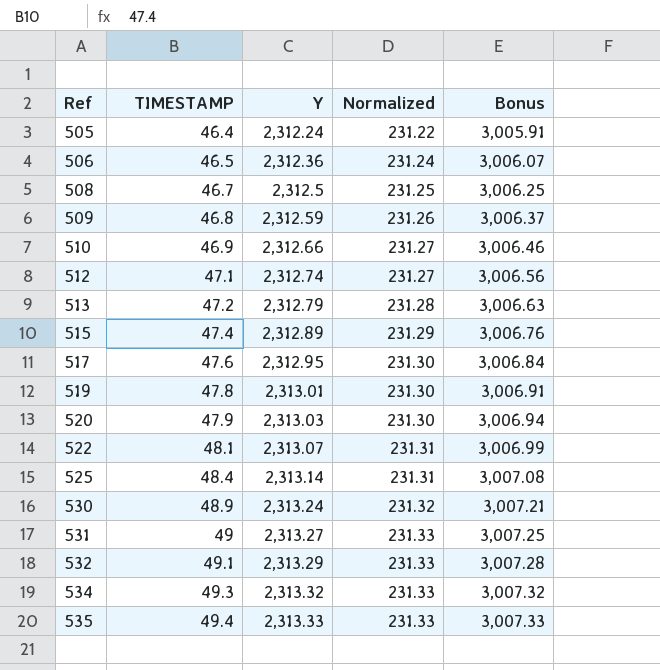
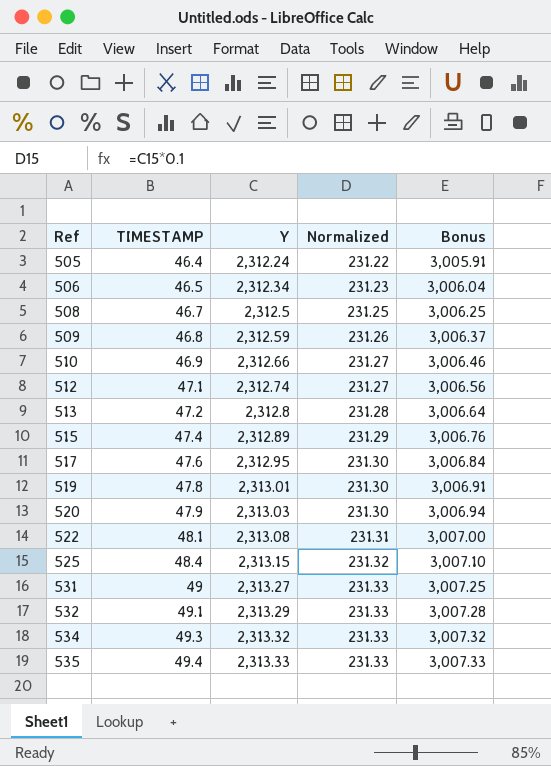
row 530: 48.9 | 2,313.24 | 231.32 | 3,007.21 -> none
506 | Y: 2,312.36 -> 2,312.34
506 | Normalized: 231.24 -> 231.23
506 | Bonus: 3,006.07 -> 3,006.04
513 | Y: 2,312.79 -> 2,312.8
513 | Bonus: 3,006.63 -> 3,006.64
522 | Y: 2,313.07 -> 2,313.08
522 | Bonus: 3,006.99 -> 3,007.00
525 | Y: 2,313.14 -> 2,313.15
525 | Normalized: 231.31 -> 231.32
525 | Bonus: 3,007.08 -> 3,007.10

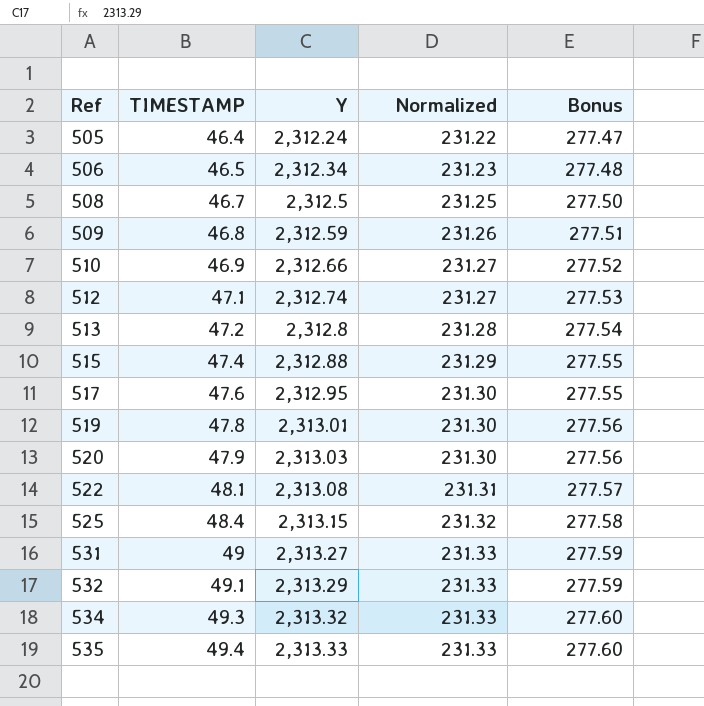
column Bonus | formula: [Y] * 1.3 -> [Y] * 0.12
515 | Y: 2,312.89 -> 2,312.88

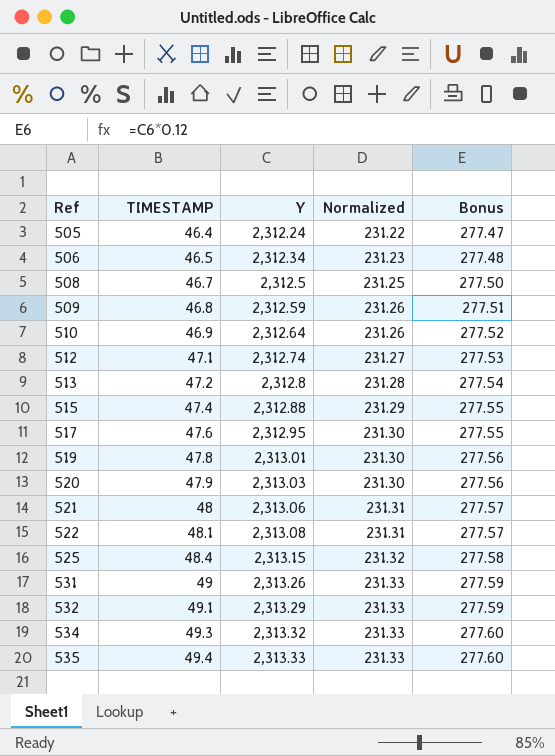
510 | Y: 2,312.66 -> 2,312.64
510 | Normalized: 231.27 -> 231.26
row 521: none -> 48 | 2,313.06 | 231.31 | 277.57
531 | Y: 2,313.27 -> 2,313.26

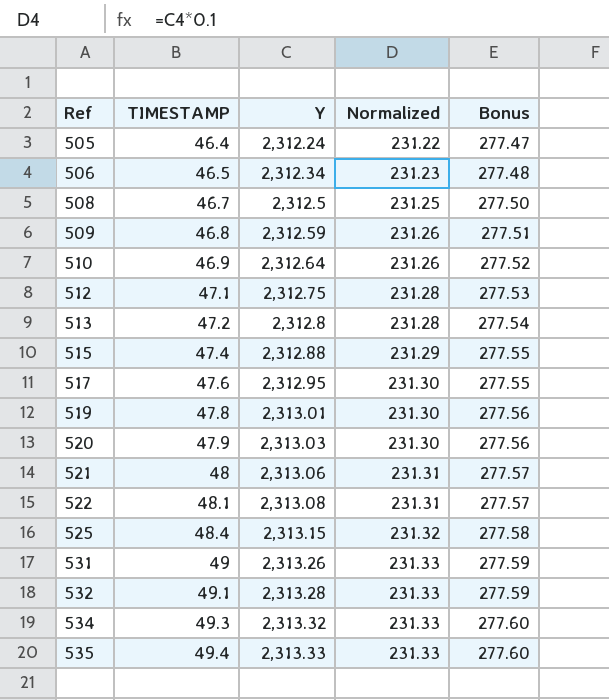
512 | Y: 2,312.74 -> 2,312.75
512 | Normalized: 231.27 -> 231.28
532 | Y: 2,313.29 -> 2,313.28

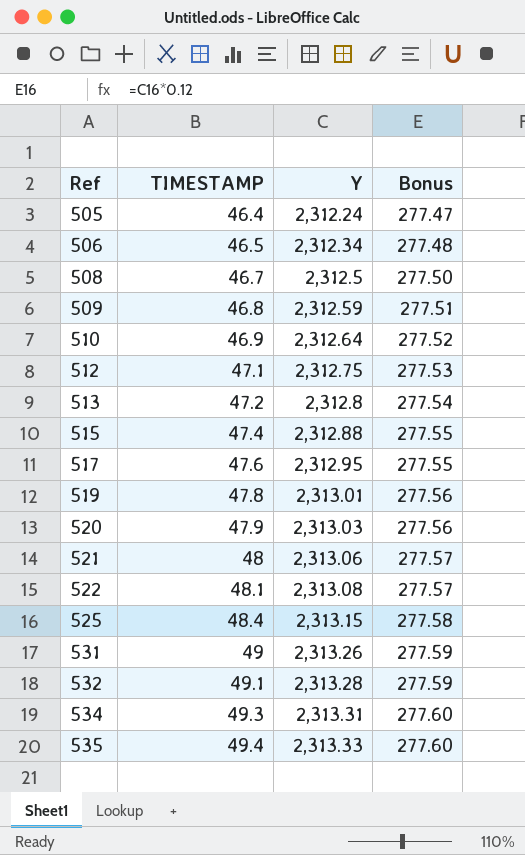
column Normalized | formula: [Y] * 0.1 -> none
534 | Y: 2,313.32 -> 2,313.31

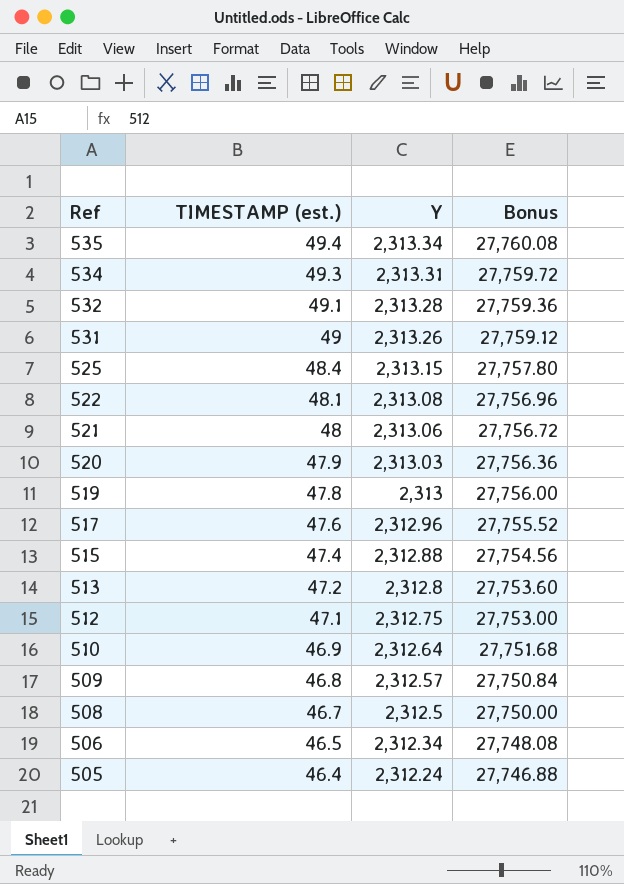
row order: Ref ascending -> Ref descending
column name: TIMESTAMP -> TIMESTAMP (est.)
column Bonus | formula: [Y] * 0.12 -> [Y] * 12
535 | Y: 2,313.33 -> 2,313.34
519 | Y: 2,313.01 -> 2,313
517 | Y: 2,312.95 -> 2,312.96
509 | Y: 2,312.59 -> 2,312.57

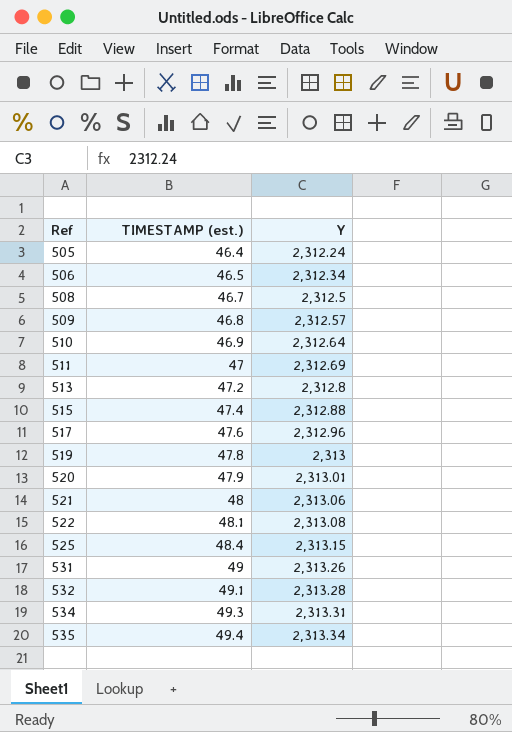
row order: Ref descending -> Ref ascending
column Bonus | formula: [Y] * 12 -> none
row 512: 47.1 | 2,312.75 | 27,753.00 -> none
row 511: none -> 47 | 2,312.69
520 | Y: 2,313.03 -> 2,313.01

